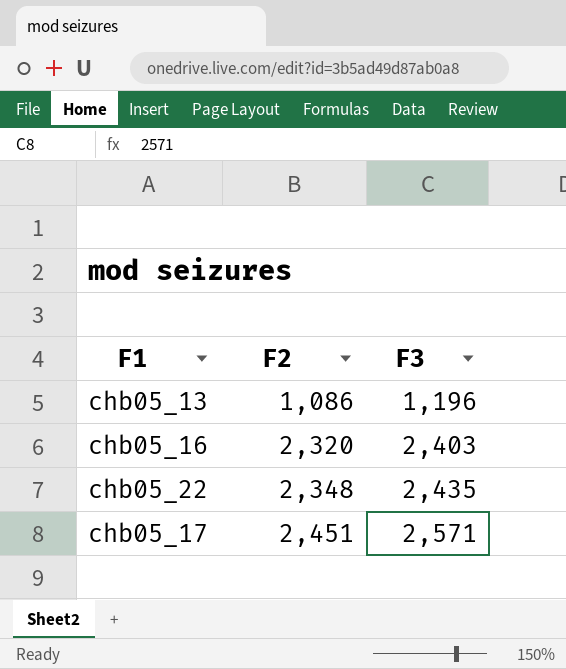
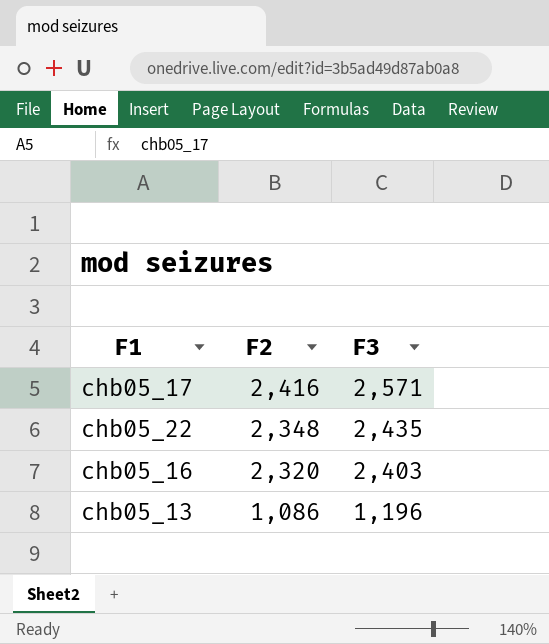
row order: F2 ascending -> F2 descending
chb05_17 | F2: 2,451 -> 2,416

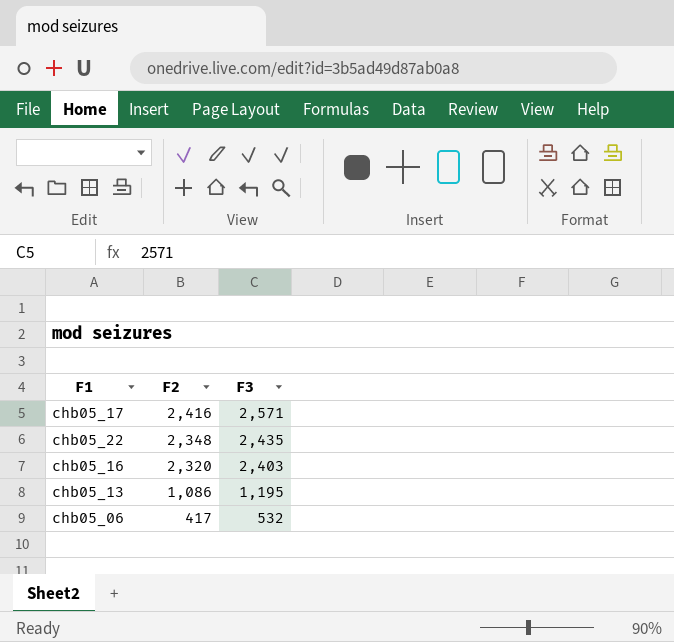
chb05_13 | F3: 1,196 -> 1,195
row chb05_06: none -> 417 | 532

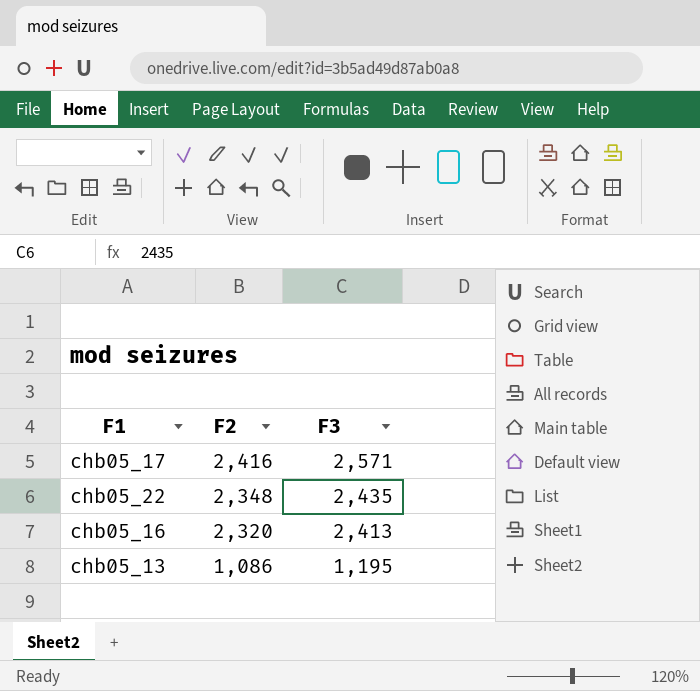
row chb05_06: 417 | 532 -> none
chb05_16 | F3: 2,403 -> 2,413

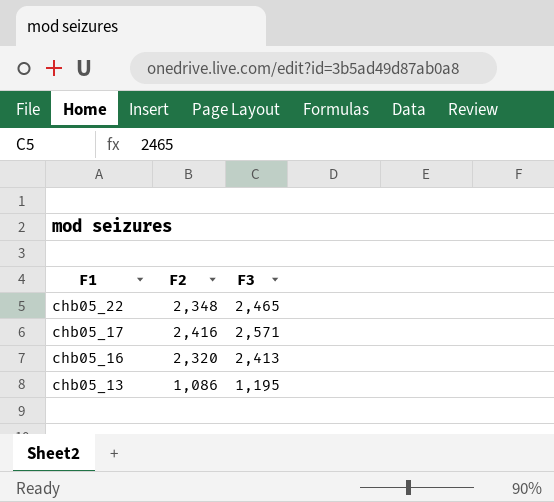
row order: F2 descending -> F1 descending
chb05_22 | F3: 2,435 -> 2,465

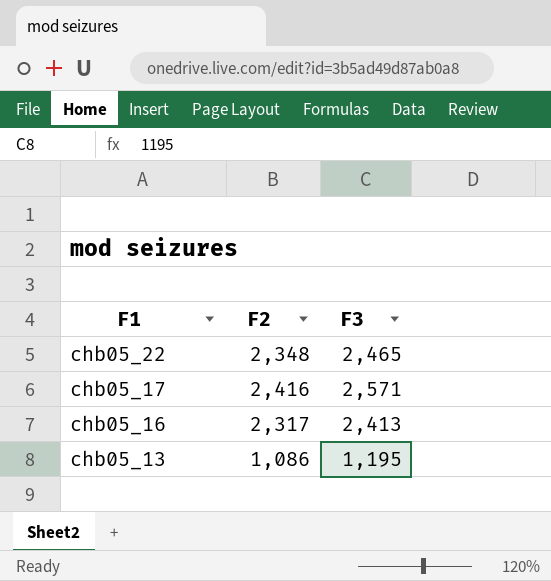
chb05_16 | F2: 2,320 -> 2,317

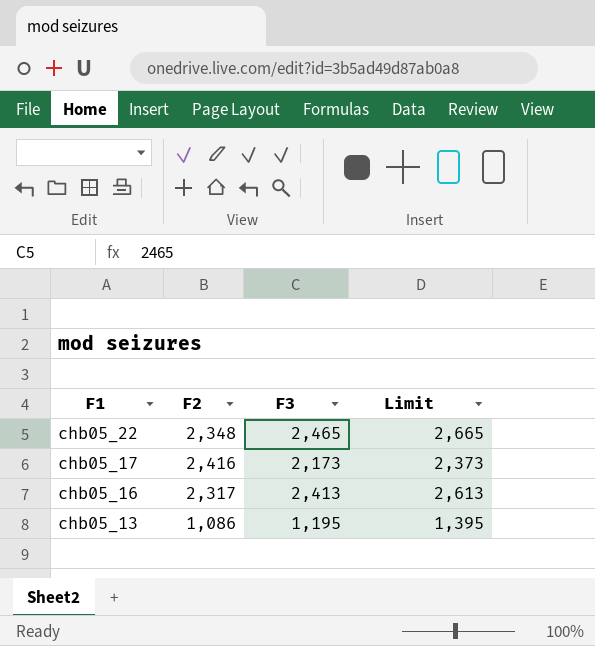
column Limit | formula: none -> [F3] + 200
chb05_17 | F3: 2,571 -> 2,173

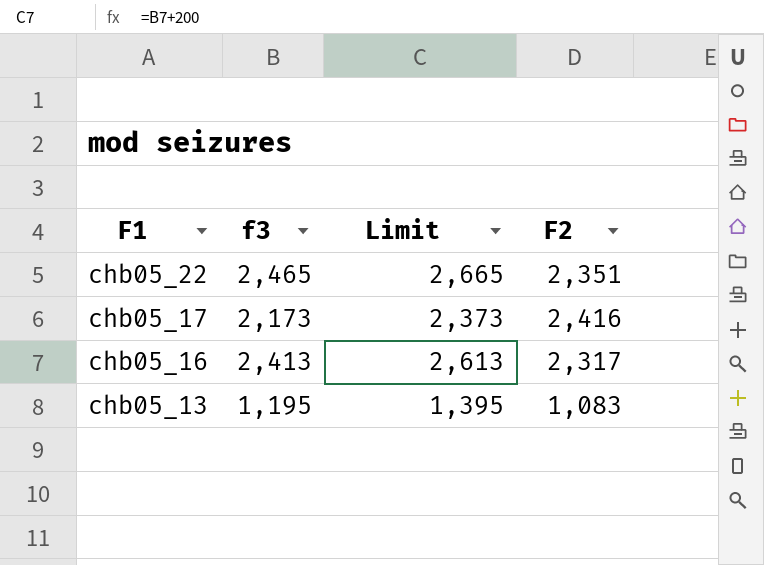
column name: F3 -> f3
column F2 | position: 2 -> 4
chb05_22 | F2: 2,348 -> 2,351
chb05_13 | F2: 1,086 -> 1,083

